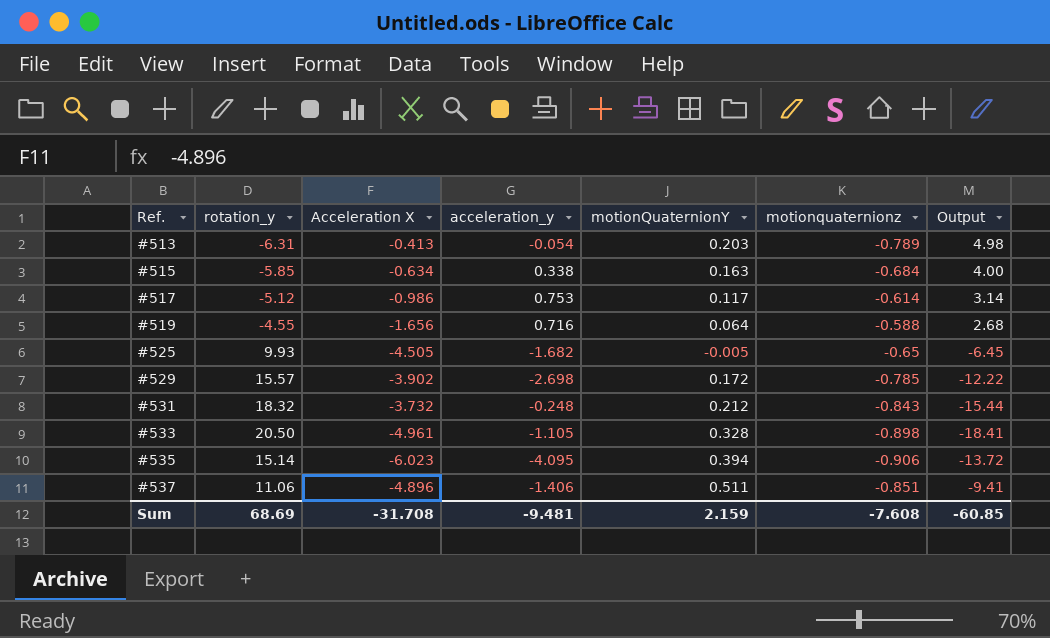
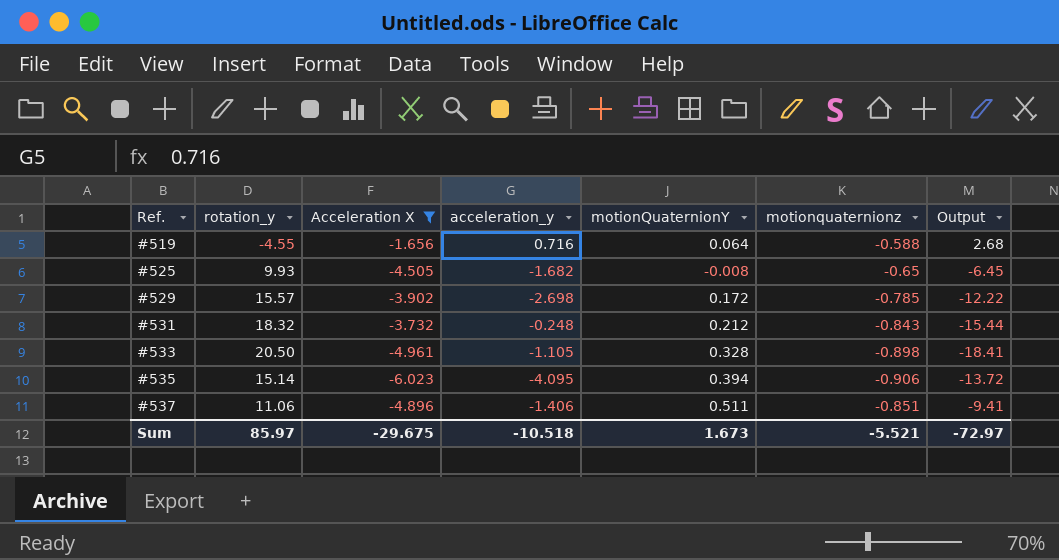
filter: none -> Acceleration X <= -1.656
#525 | motionQuaternionY: -0.005 -> -0.008
Sum | rotation_y: 68.69 -> 85.97
Sum | Acceleration X: -31.708 -> -29.675
Sum | acceleration_y: -9.481 -> -10.518
Sum | motionQuaternionY: 2.159 -> 1.673
Sum | motionquaternionz: -7.608 -> -5.521
Sum | Output: -60.85 -> -72.97

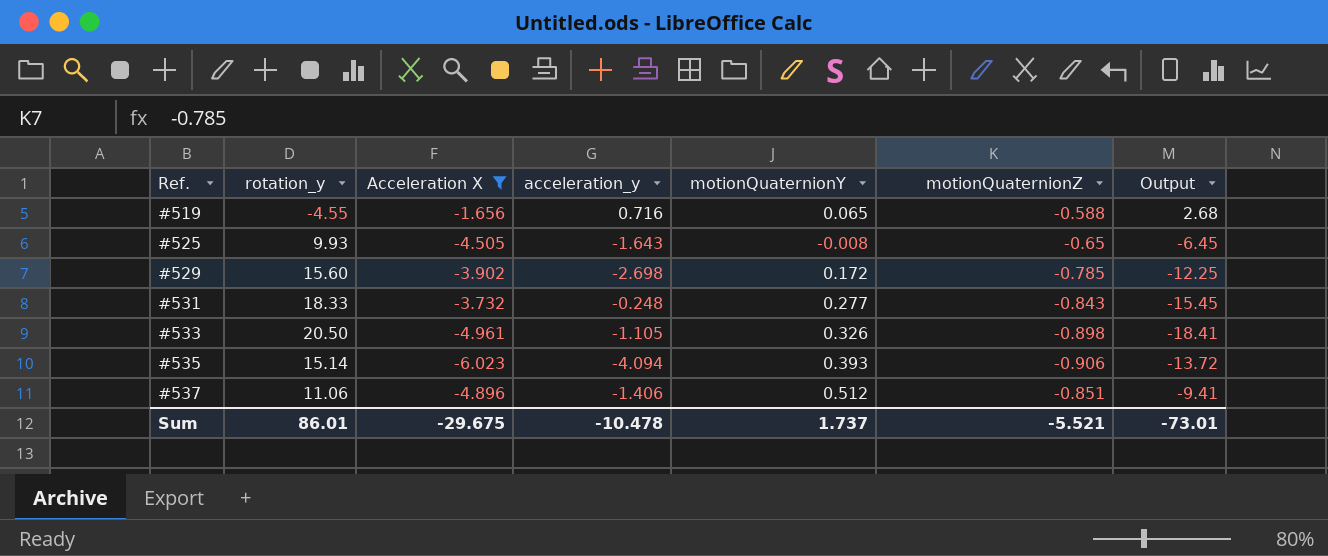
column name: motionquaternionz -> motionQuaternionZ
#519 | motionQuaternionY: 0.064 -> 0.065
#525 | acceleration_y: -1.682 -> -1.643
#529 | rotation_y: 15.57 -> 15.60
#529 | Output: -12.22 -> -12.25
#531 | rotation_y: 18.32 -> 18.33
#531 | motionQuaternionY: 0.212 -> 0.277
#531 | Output: -15.44 -> -15.45
#533 | motionQuaternionY: 0.328 -> 0.326
#535 | acceleration_y: -4.095 -> -4.094
#535 | motionQuaternionY: 0.394 -> 0.393
#537 | motionQuaternionY: 0.511 -> 0.512
Sum | rotation_y: 85.97 -> 86.01
Sum | acceleration_y: -10.518 -> -10.478
Sum | motionQuaternionY: 1.673 -> 1.737
Sum | Output: -72.97 -> -73.01

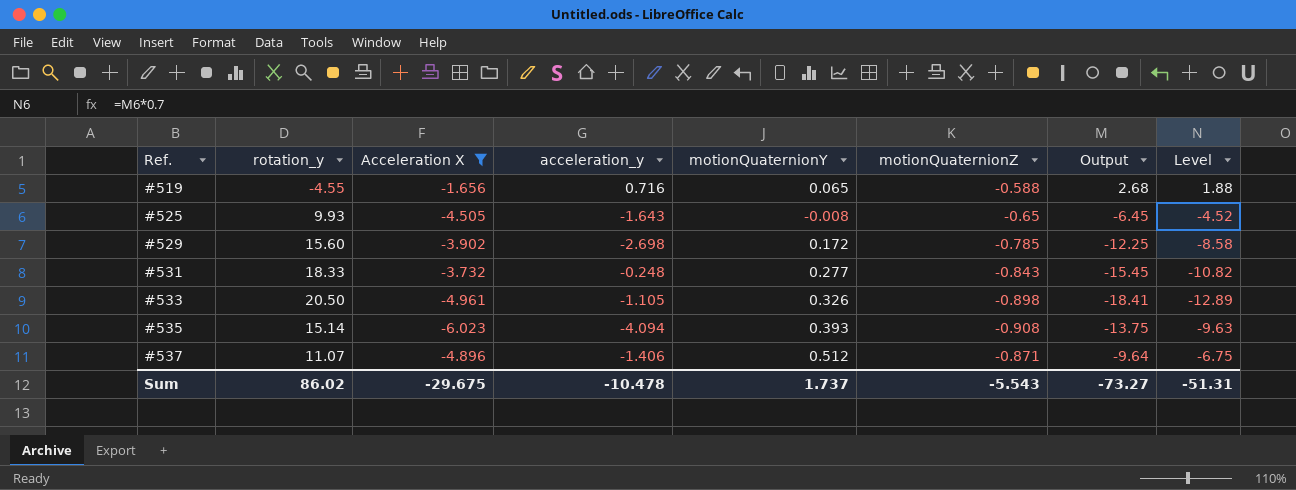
column Level | formula: none -> [Output] * 0.7
#535 | motionQuaternionZ: -0.906 -> -0.908
#535 | Output: -13.72 -> -13.75
#537 | rotation_y: 11.06 -> 11.07
#537 | motionQuaternionZ: -0.851 -> -0.871
#537 | Output: -9.41 -> -9.64
Sum | rotation_y: 86.01 -> 86.02
Sum | motionQuaternionZ: -5.521 -> -5.543
Sum | Output: -73.01 -> -73.27

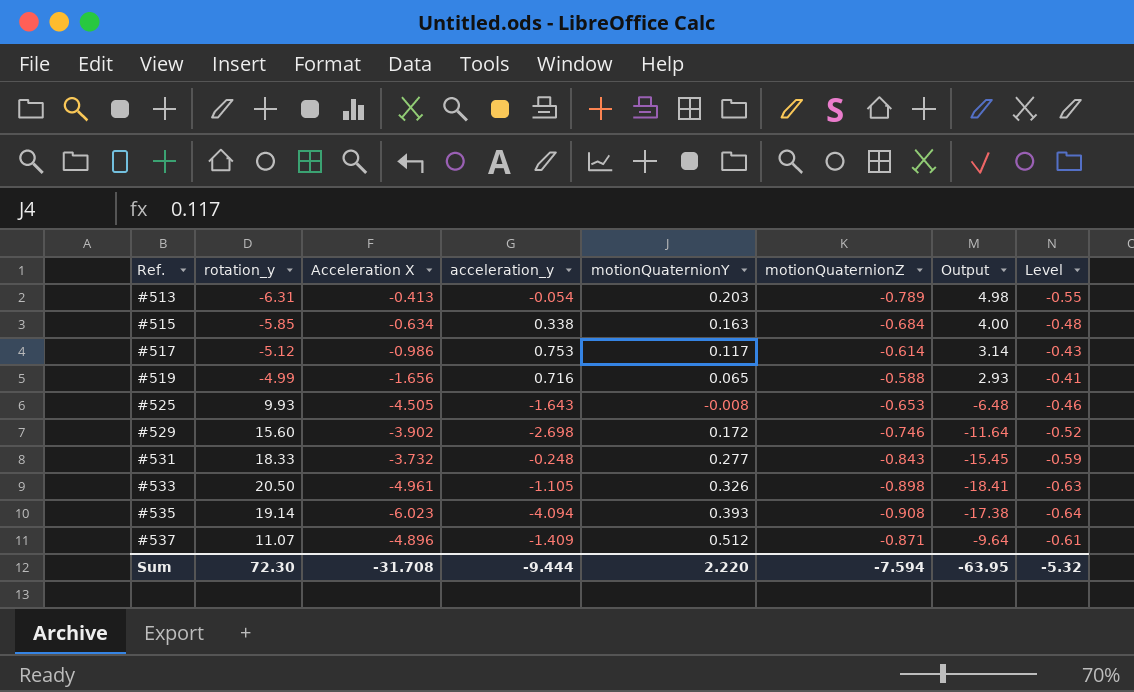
filter: Acceleration X <= -1.656 -> none
column Level | formula: [Output] * 0.7 -> [motionQuaternionZ] * 0.7
#519 | rotation_y: -4.55 -> -4.99
#519 | Output: 2.68 -> 2.93
#525 | motionQuaternionZ: -0.65 -> -0.653
#525 | Output: -6.45 -> -6.48
#529 | motionQuaternionZ: -0.785 -> -0.746
#529 | Output: -12.25 -> -11.64
#535 | rotation_y: 15.14 -> 19.14
#535 | Output: -13.75 -> -17.38
#537 | acceleration_y: -1.406 -> -1.409
Sum | rotation_y: 86.02 -> 72.30
Sum | Acceleration X: -29.675 -> -31.708
Sum | acceleration_y: -10.478 -> -9.444
Sum | motionQuaternionY: 1.737 -> 2.220
Sum | motionQuaternionZ: -5.543 -> -7.594
Sum | Output: -73.27 -> -63.95
Sum | Level: -51.31 -> -5.32

